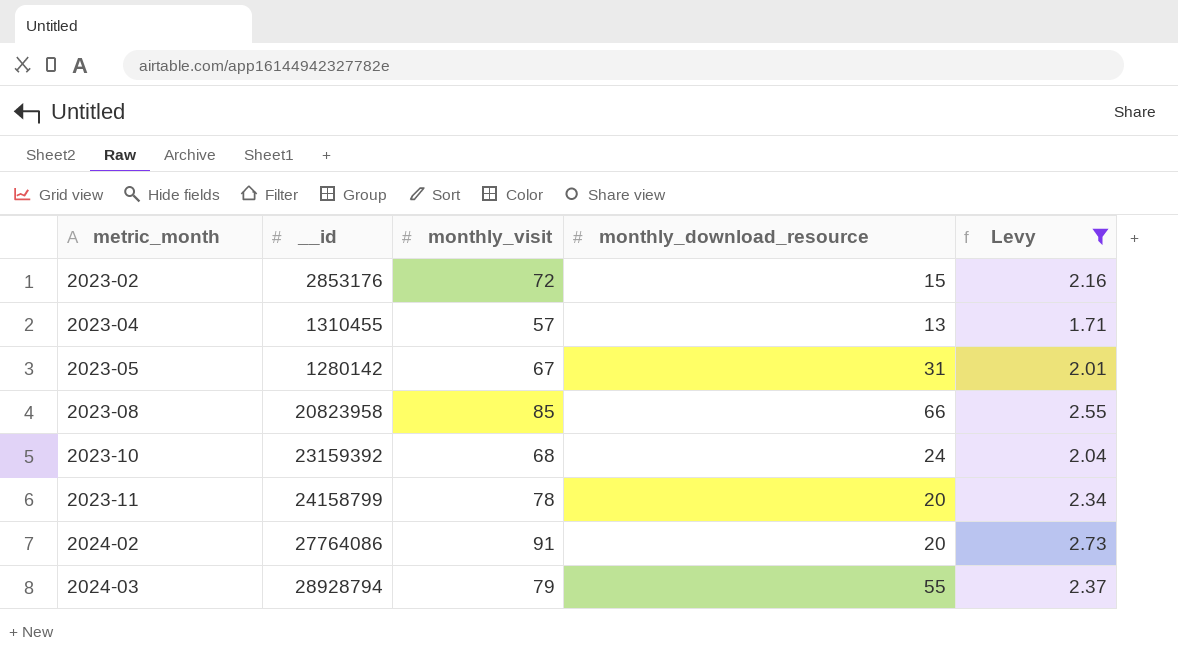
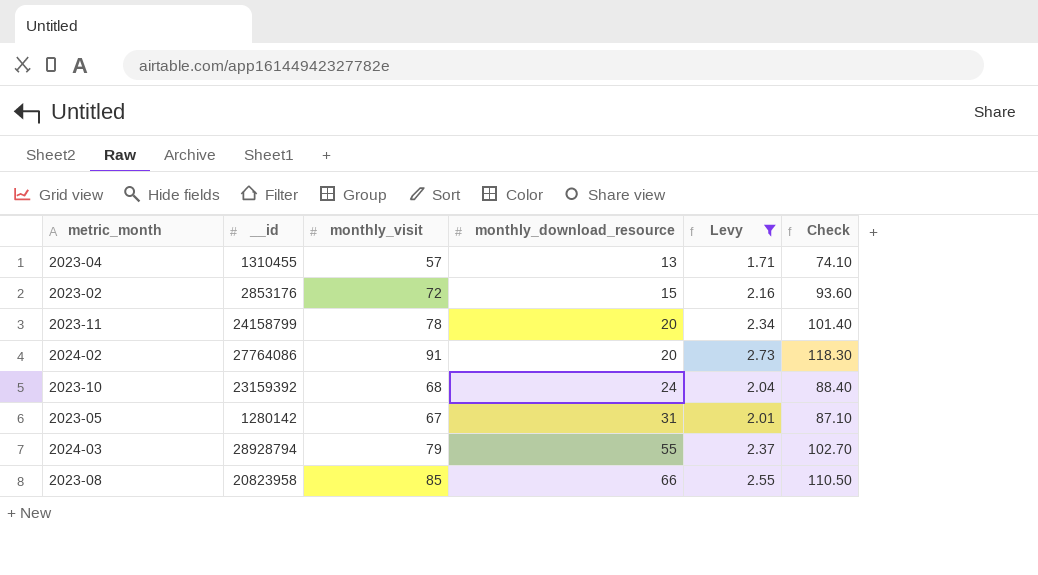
row order: metric_month ascending -> monthly_download_resource ascending
column Check | formula: none -> [monthly_visit] * 1.3

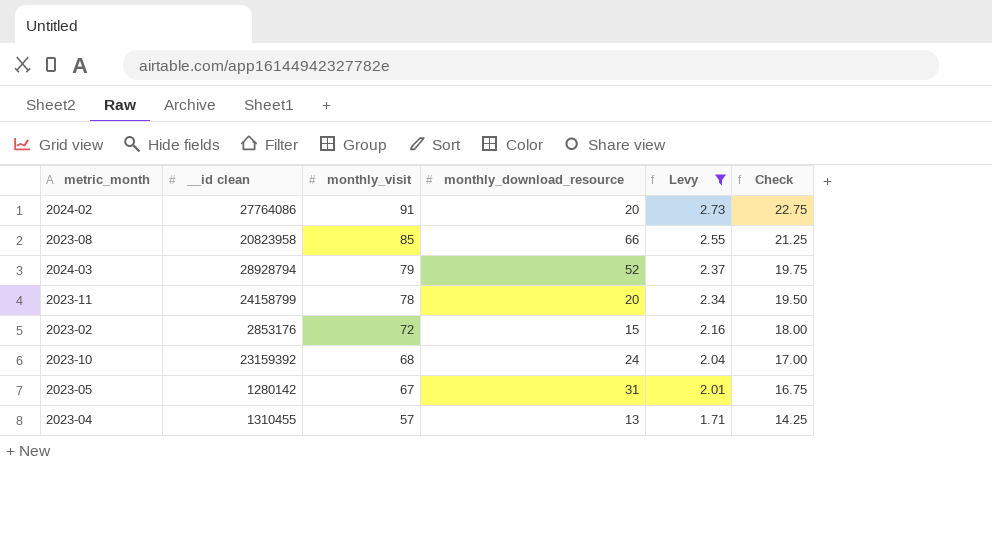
row order: monthly_download_resource ascending -> monthly_visit descending
column name: __id -> __id clean
column Check | formula: [monthly_visit] * 1.3 -> [monthly_visit] * 0.25
2024-03 | monthly_download_resource: 55 -> 52

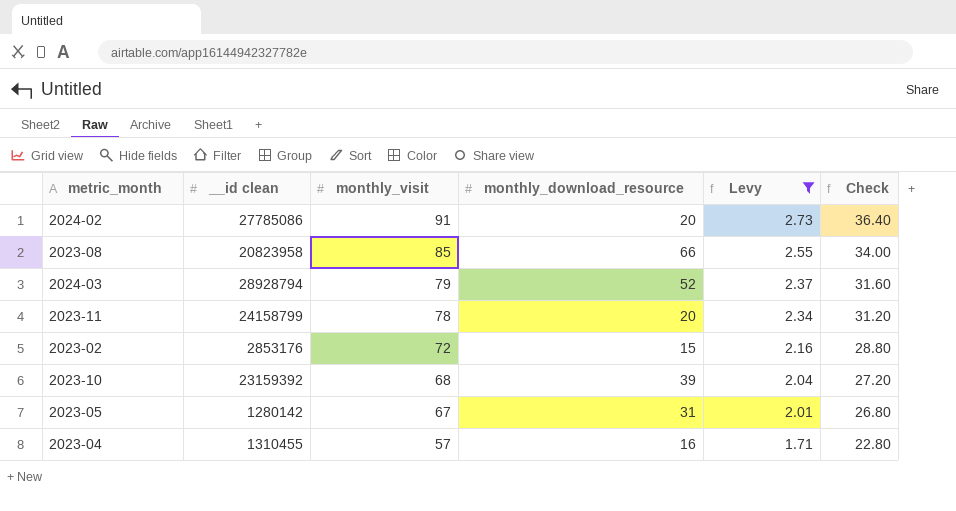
column Check | formula: [monthly_visit] * 0.25 -> [monthly_visit] * 0.4
2024-02 | __id clean: 27764086 -> 27785086
2023-10 | monthly_download_resource: 24 -> 39
2023-04 | monthly_download_resource: 13 -> 16

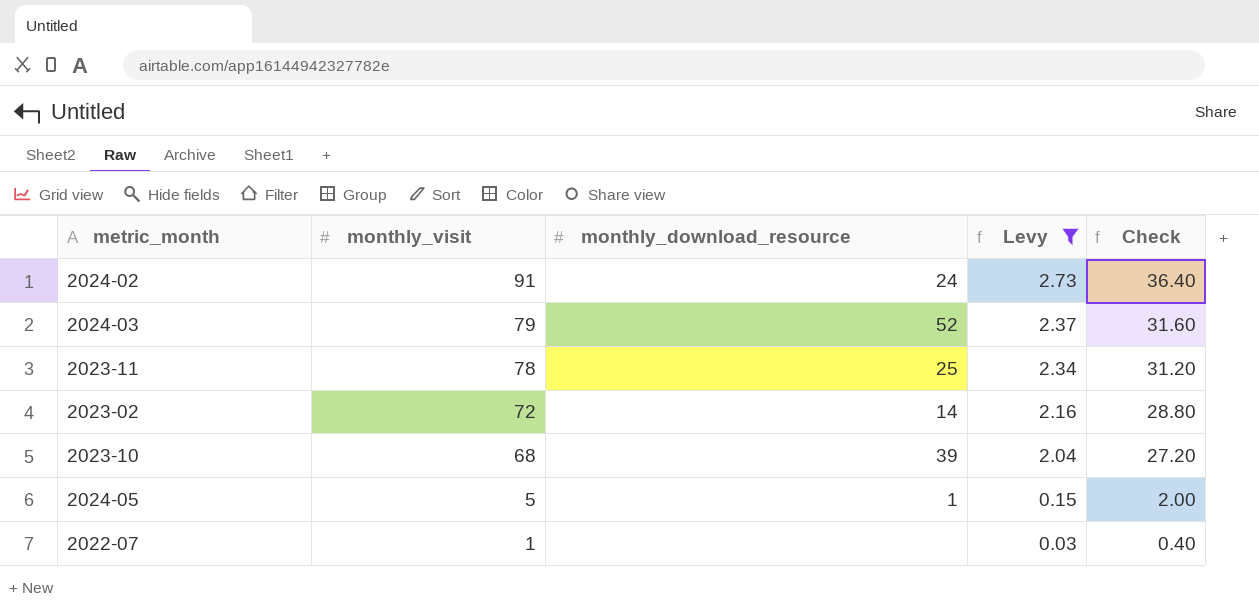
column __id clean | position: 2 -> none
row 2023-08: 20823958 | 85 | 66 | 2.55 | 34.00 -> none
row 2023-05: 1280142 | 67 | 31 | 2.01 | 26.80 -> none
row 2023-04: 1310455 | 57 | 16 | 1.71 | 22.80 -> none
2024-02 | monthly_download_resource: 20 -> 24
2023-11 | monthly_download_resource: 20 -> 25
2023-02 | monthly_download_resource: 15 -> 14
row 2024-05: none -> 5 | 1 | 0.15 | 2.00
row 2022-07: none -> 1 | none | 0.03 | 0.40

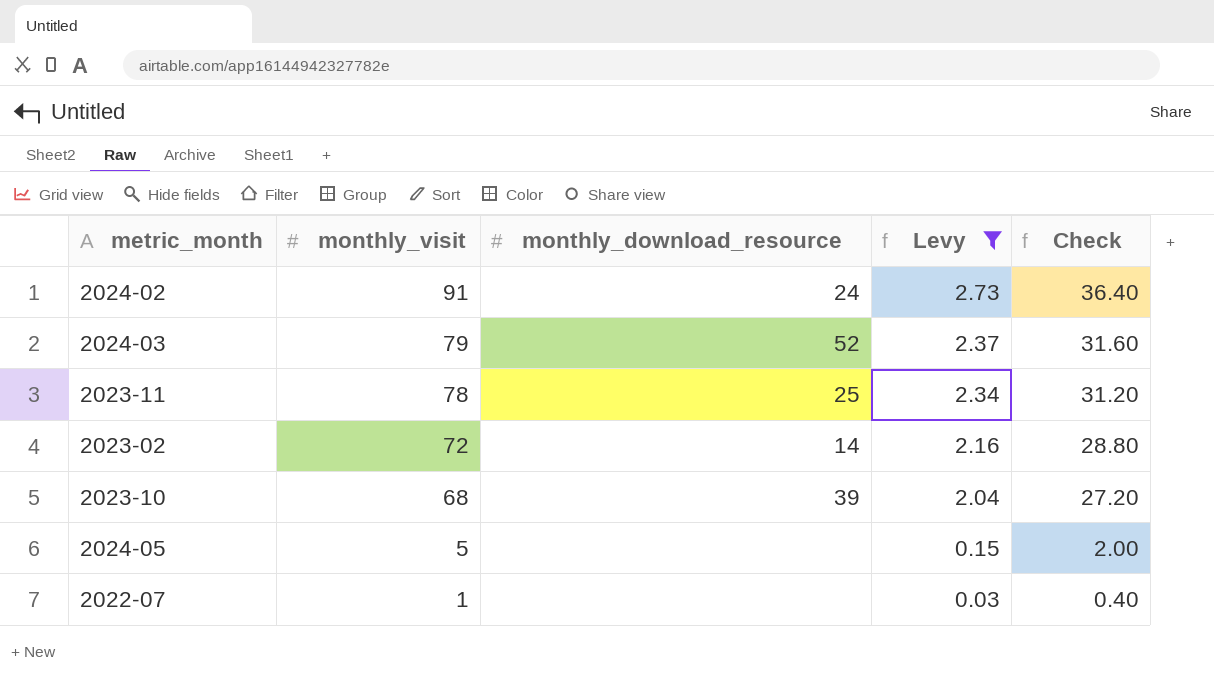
2024-05 | monthly_download_resource: 1 -> none

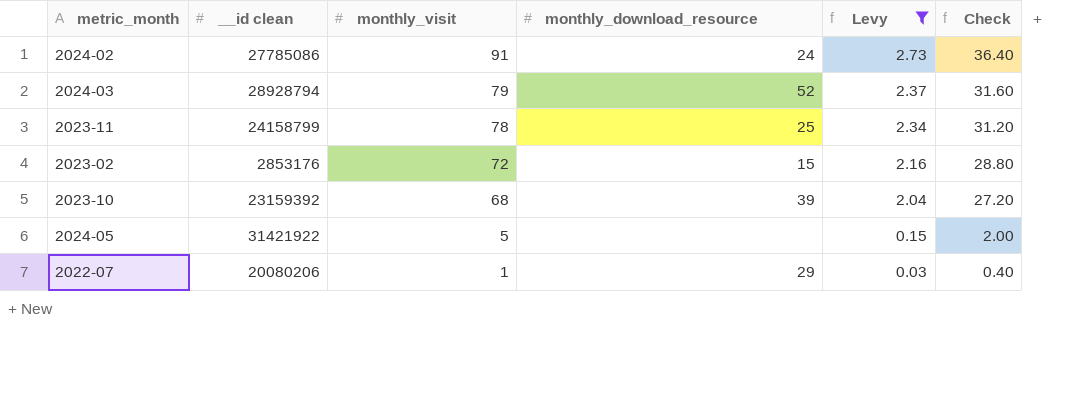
column __id clean | position: none -> 2
2023-02 | monthly_download_resource: 14 -> 15
2022-07 | monthly_download_resource: none -> 29

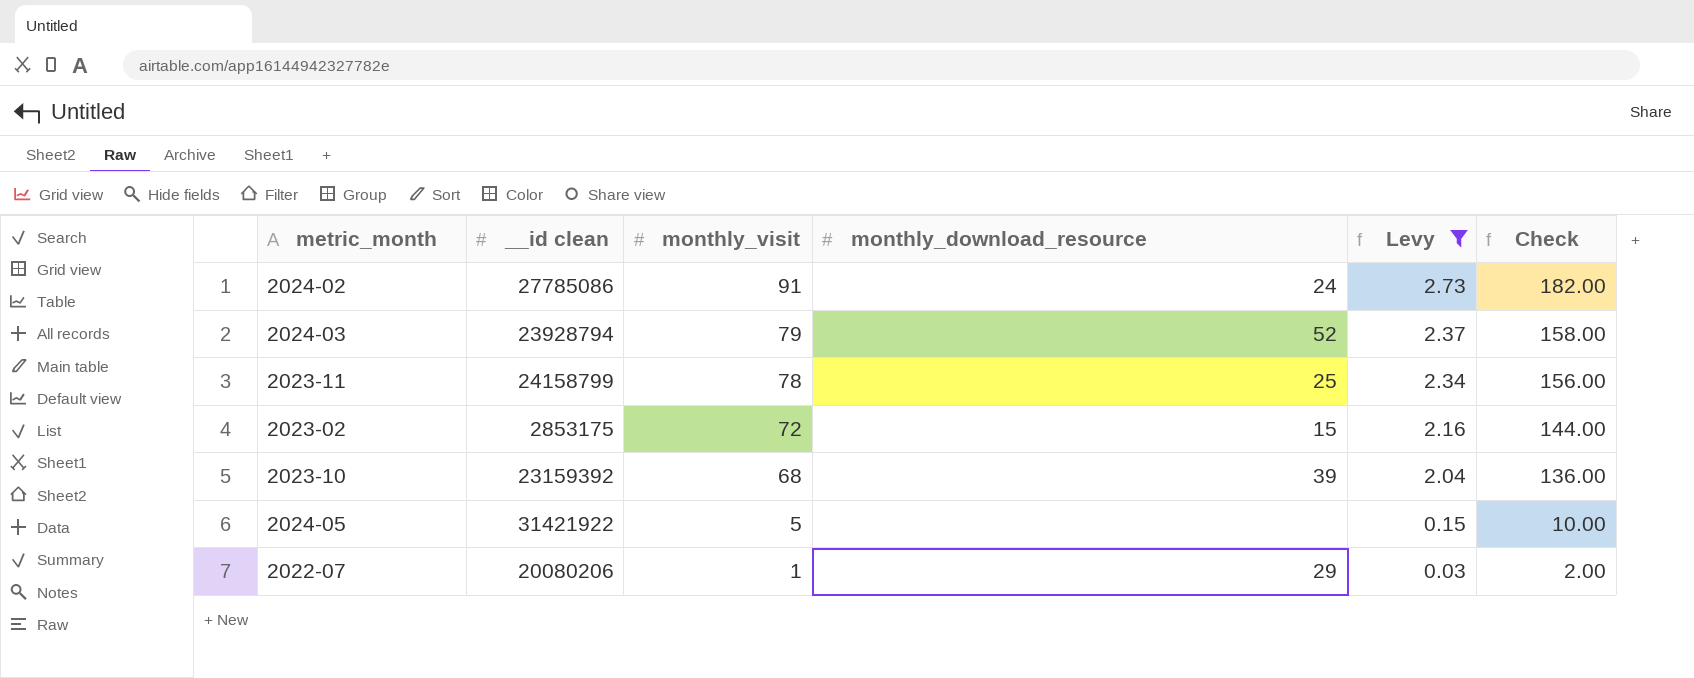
column Check | formula: [monthly_visit] * 0.4 -> [monthly_visit] * 2
2024-03 | __id clean: 28928794 -> 23928794
2023-02 | __id clean: 2853176 -> 2853175

